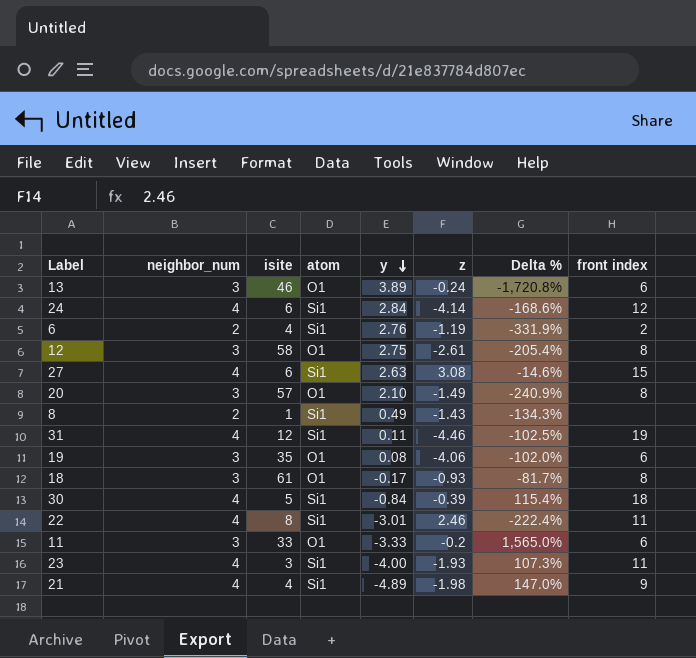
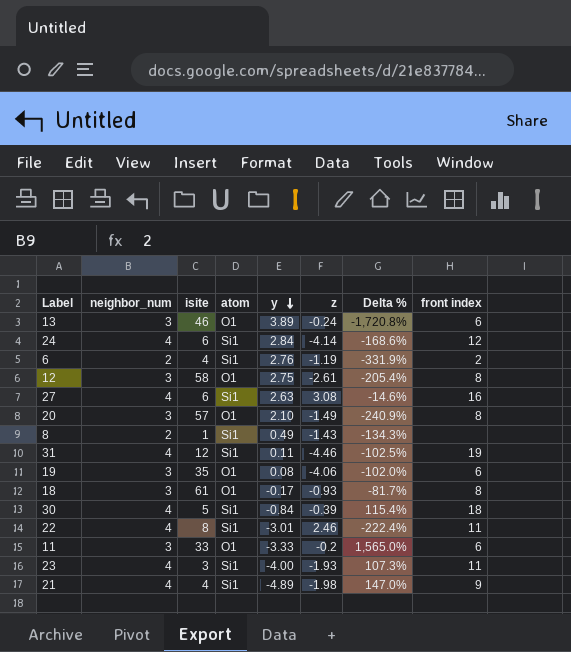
27 | front index: 15 -> 16

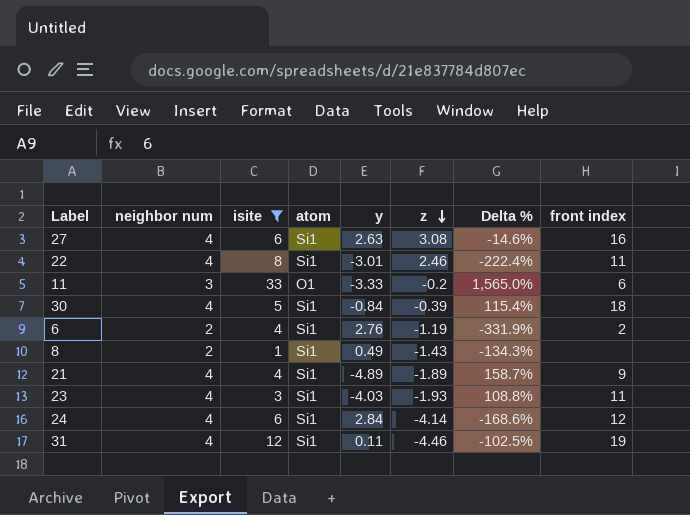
filter: none -> isite <= 33
row order: y descending -> z descending
column name: neighbor_num -> neighbor num
21 | z: -1.98 -> -1.89
21 | Delta %: 147.0% -> 158.7%
23 | y: -4.00 -> -4.03
23 | Delta %: 107.3% -> 108.8%

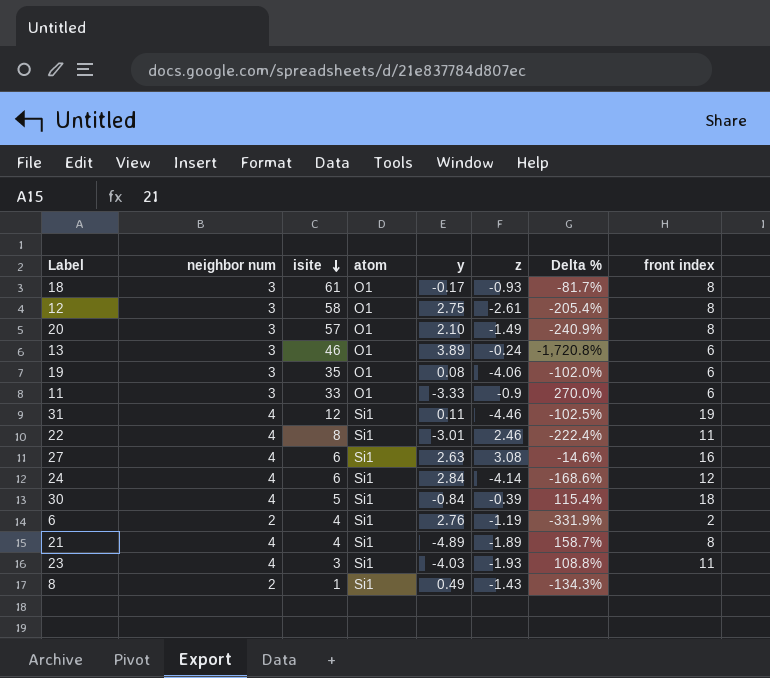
filter: isite <= 33 -> none
row order: z descending -> isite descending
11 | z: -0.2 -> -0.9
11 | Delta %: 1,565.0% -> 270.0%
21 | front index: 9 -> 8

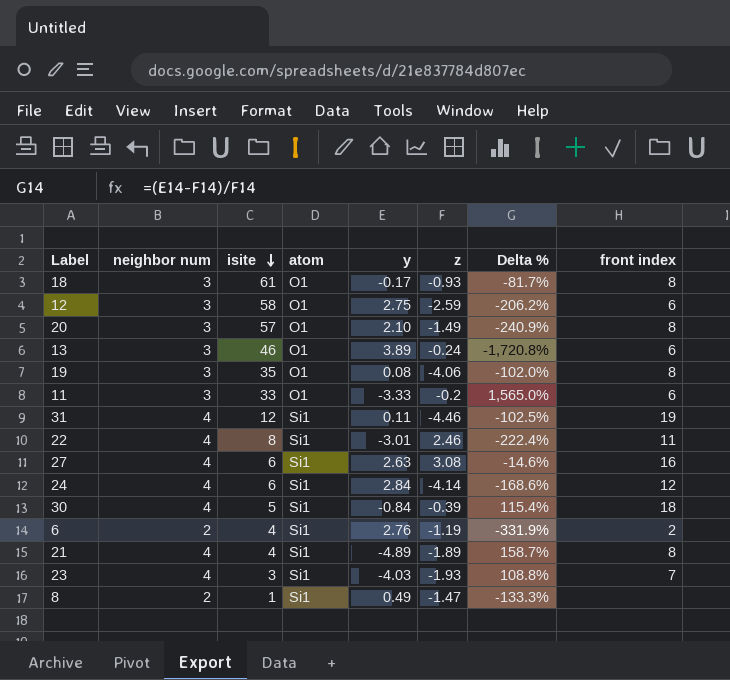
12 | z: -2.61 -> -2.59
12 | Delta %: -205.4% -> -206.2%
12 | front index: 8 -> 6
19 | front index: 6 -> 8
11 | z: -0.9 -> -0.2
11 | Delta %: 270.0% -> 1,565.0%
23 | front index: 11 -> 7
8 | z: -1.43 -> -1.47
8 | Delta %: -134.3% -> -133.3%

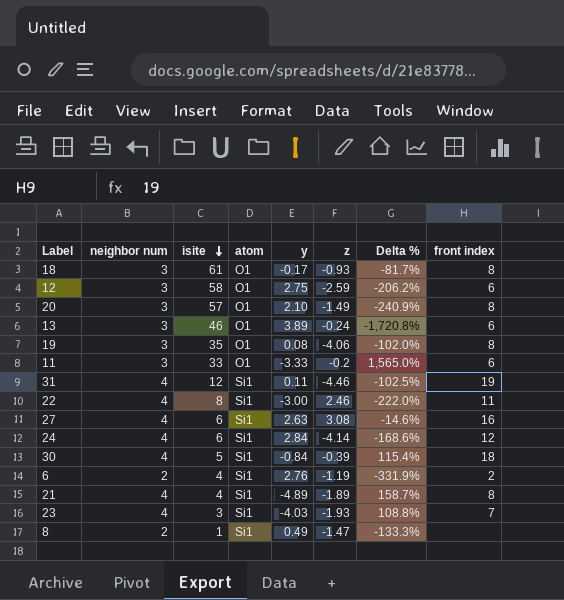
22 | y: -3.01 -> -3.00
22 | Delta %: -222.4% -> -222.0%

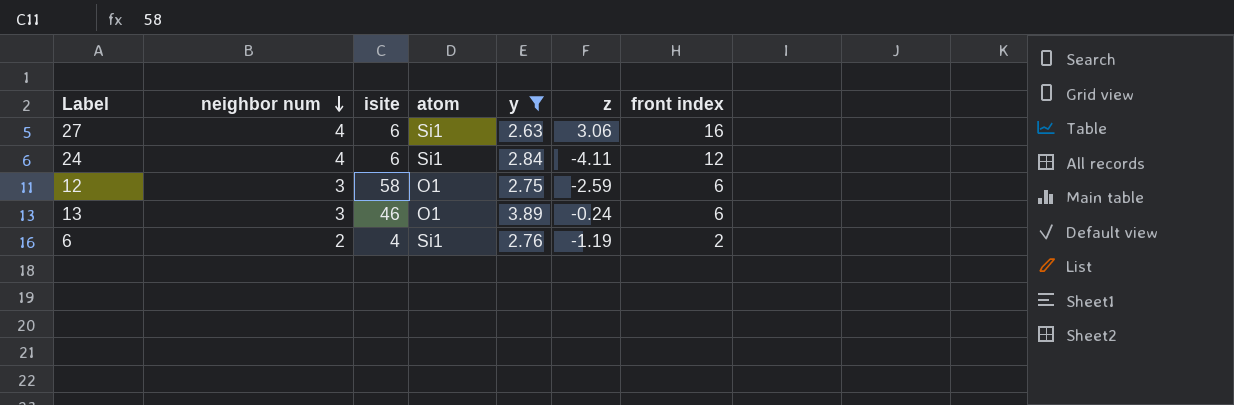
filter: none -> y >= 2.63
row order: isite descending -> neighbor num descending
column Delta % | formula: ([y] - [z]) / [z] -> none
27 | z: 3.08 -> 3.06
24 | z: -4.14 -> -4.11

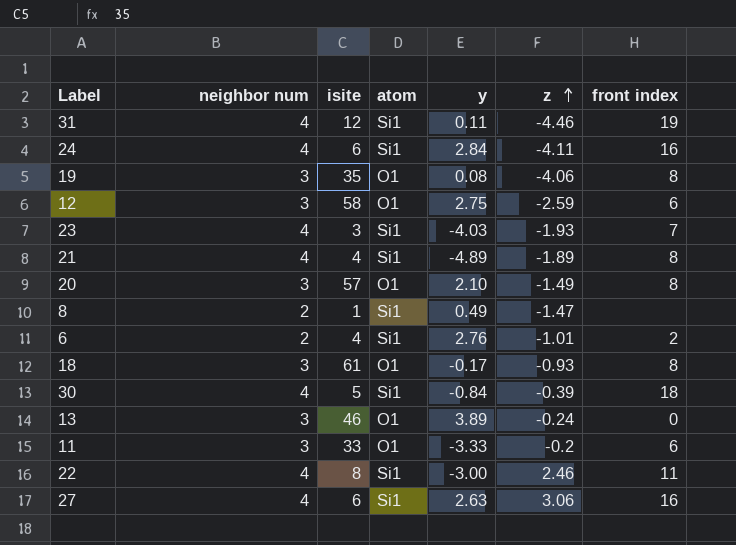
filter: y >= 2.63 -> none
row order: neighbor num descending -> z ascending
24 | front index: 12 -> 16
6 | z: -1.19 -> -1.01
13 | front index: 6 -> 0

